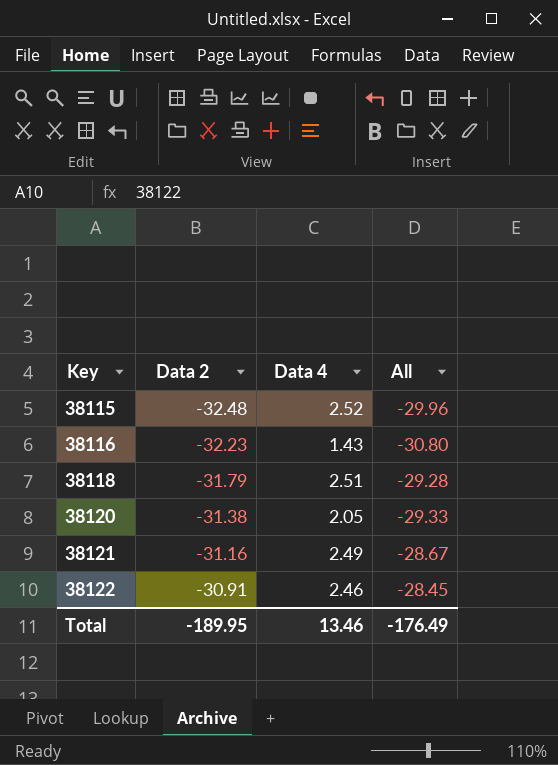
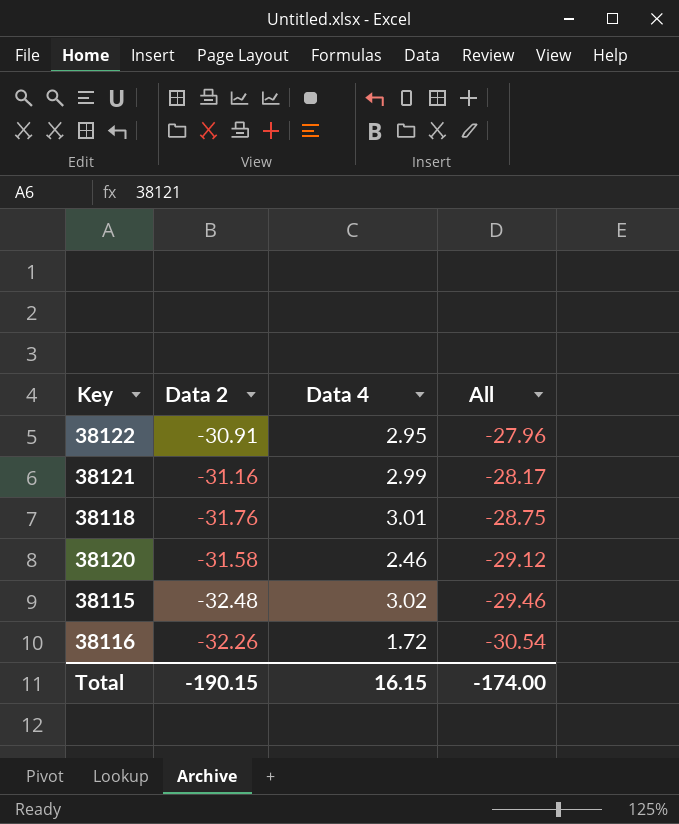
row order: Key ascending -> All descending
38122 | Data 4: 2.46 -> 2.95
38122 | All: -28.45 -> -27.96
38121 | Data 4: 2.49 -> 2.99
38121 | All: -28.67 -> -28.17
38118 | Data 2: -31.79 -> -31.76
38118 | Data 4: 2.51 -> 3.01
38118 | All: -29.28 -> -28.75
38120 | Data 2: -31.38 -> -31.58
38120 | Data 4: 2.05 -> 2.46
38120 | All: -29.33 -> -29.12
38115 | Data 4: 2.52 -> 3.02
38115 | All: -29.96 -> -29.46
38116 | Data 2: -32.23 -> -32.26
38116 | Data 4: 1.43 -> 1.72
38116 | All: -30.80 -> -30.54
Total | Data 2: -189.95 -> -190.15
Total | Data 4: 13.46 -> 16.15
Total | All: -176.49 -> -174.00

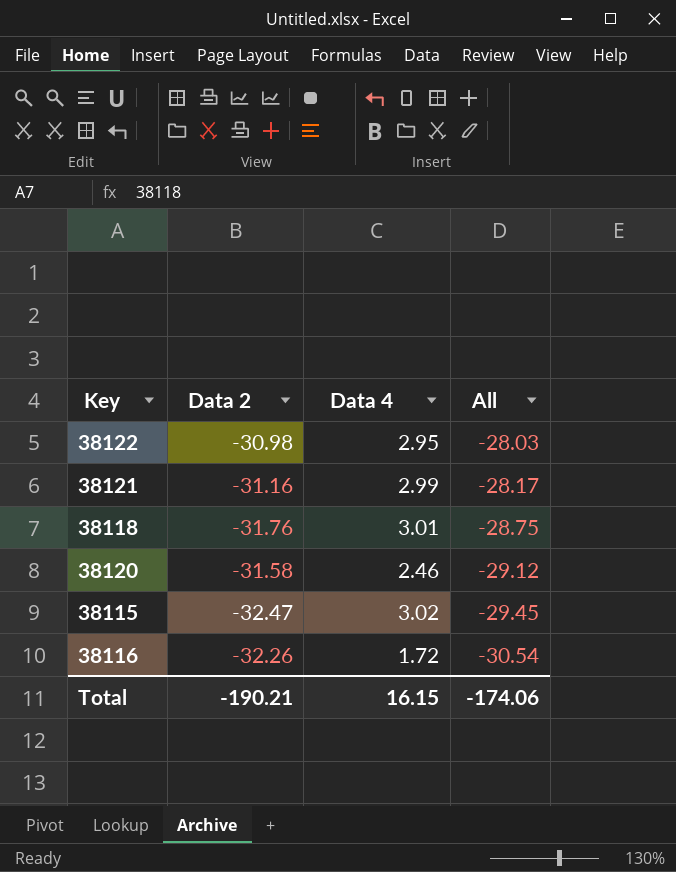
38122 | Data 2: -30.91 -> -30.98
38122 | All: -27.96 -> -28.03
38115 | Data 2: -32.48 -> -32.47
38115 | All: -29.46 -> -29.45
Total | Data 2: -190.15 -> -190.21
Total | All: -174.00 -> -174.06

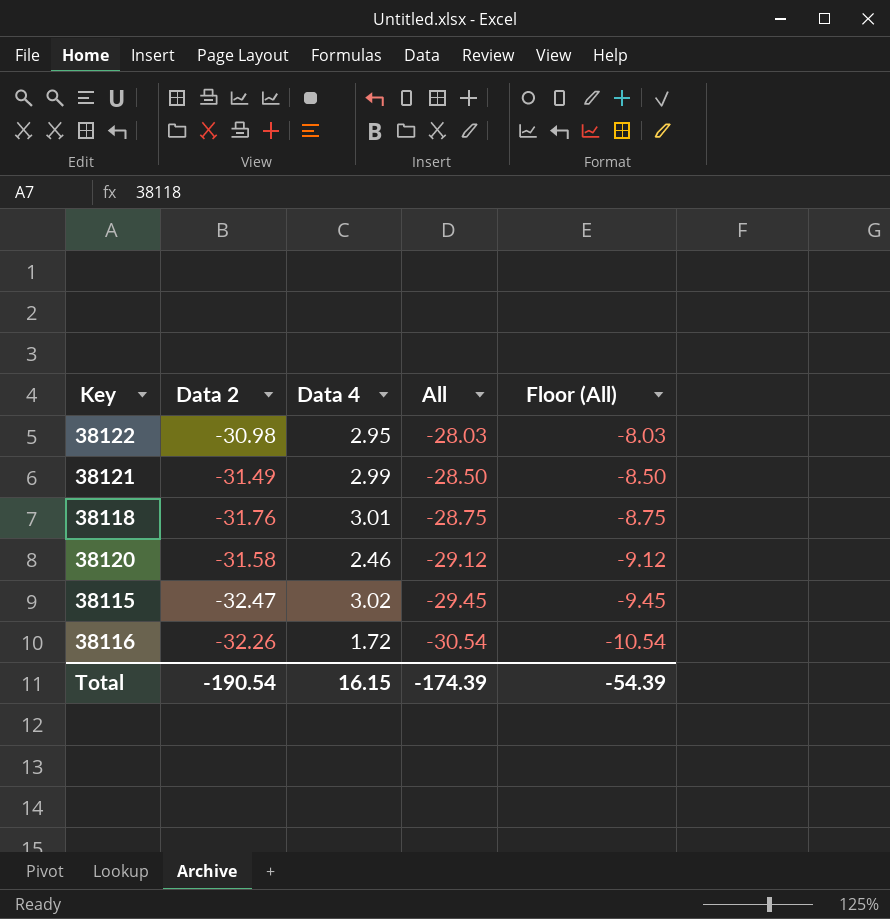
column Floor (All) | formula: none -> [All] + 20
38121 | Data 2: -31.16 -> -31.49
38121 | All: -28.17 -> -28.50
Total | Data 2: -190.21 -> -190.54
Total | All: -174.06 -> -174.39

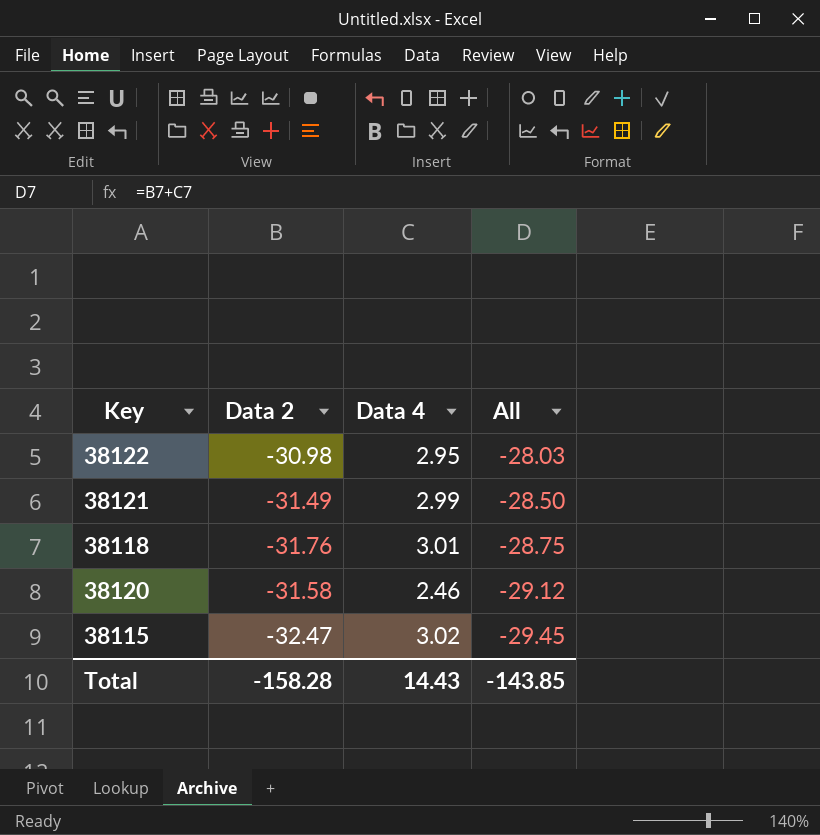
column Floor (All) | formula: [All] + 20 -> none
row 38116: -32.26 | 1.72 | -30.54 | -10.54 -> none
Total | Data 2: -190.54 -> -158.28
Total | Data 4: 16.15 -> 14.43
Total | All: -174.39 -> -143.85

